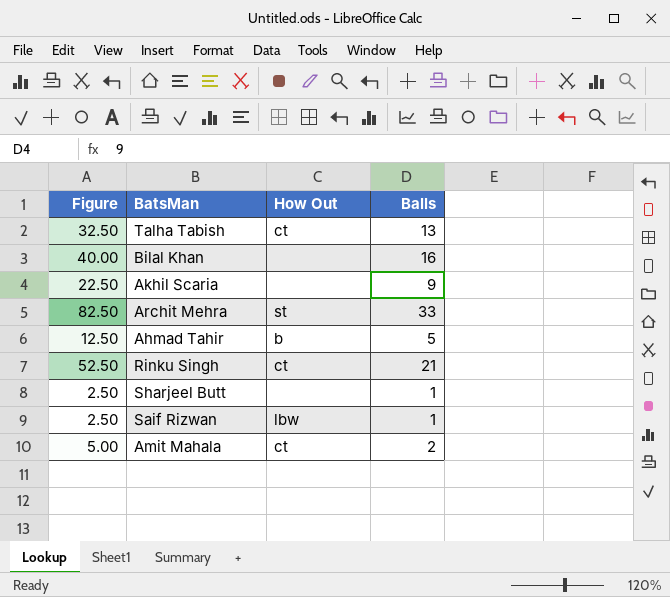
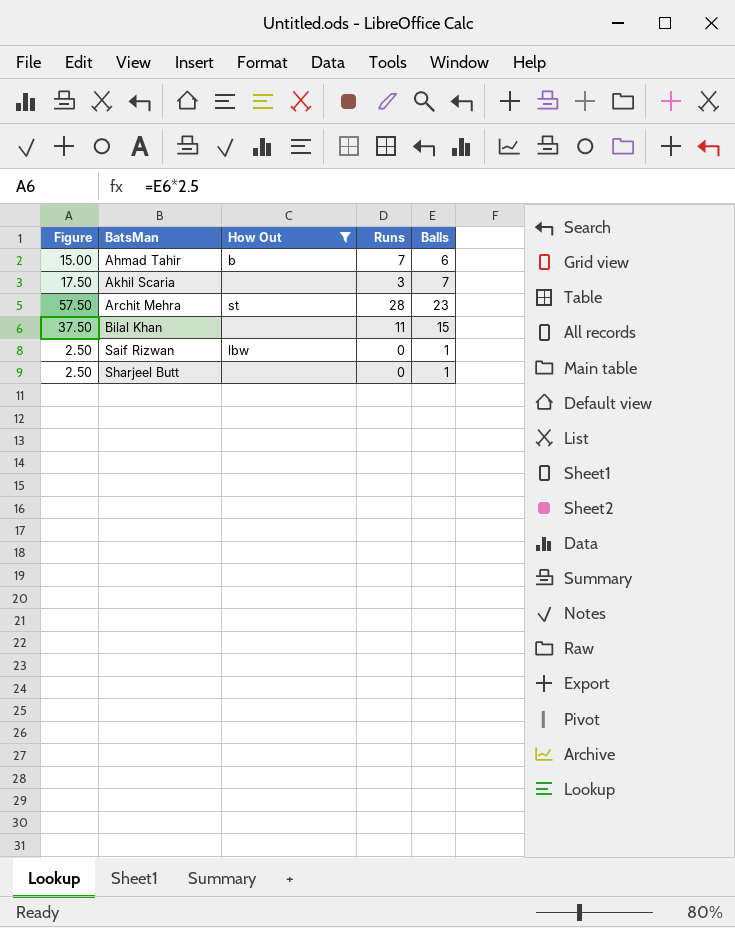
filter: none -> How Out != ct
row order: none -> BatsMan ascending
column Runs | position: none -> 4
Ahmad Tahir | Figure: 12.50 -> 15.00
Ahmad Tahir | Balls: 5 -> 6
Akhil Scaria | Figure: 22.50 -> 17.50
Akhil Scaria | Balls: 9 -> 7
Archit Mehra | Figure: 82.50 -> 57.50
Archit Mehra | Balls: 33 -> 23
Bilal Khan | Figure: 40.00 -> 37.50
Bilal Khan | Balls: 16 -> 15

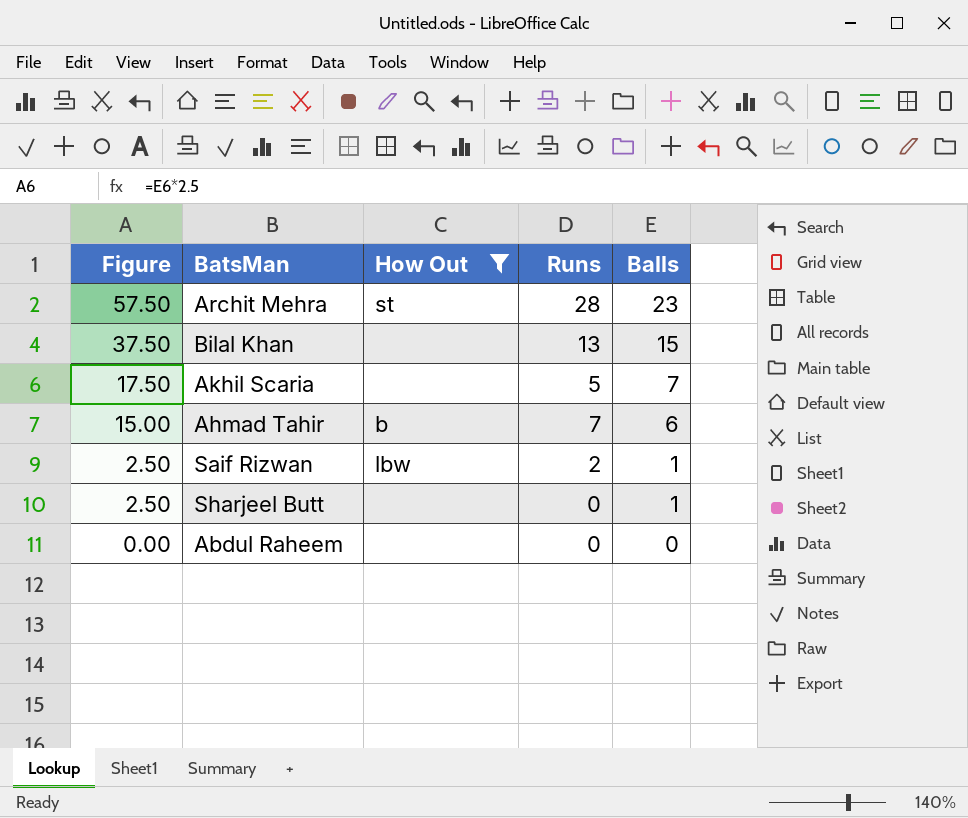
row order: BatsMan ascending -> Figure descending
Bilal Khan | Runs: 11 -> 13
Akhil Scaria | Runs: 3 -> 5
Saif Rizwan | Runs: 0 -> 2
row Abdul Raheem: none -> 0.00 | none | 0 | 0

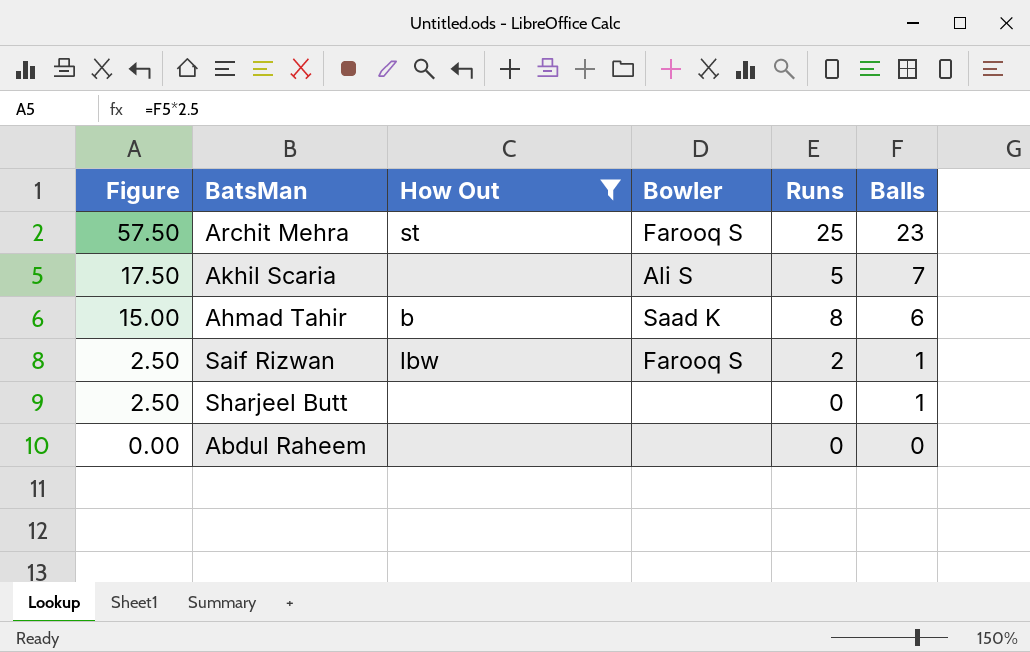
column Bowler | position: none -> 4
row Bilal Khan: 37.50 | none | 13 | 15 -> none
Archit Mehra | Runs: 28 -> 25
Ahmad Tahir | Runs: 7 -> 8

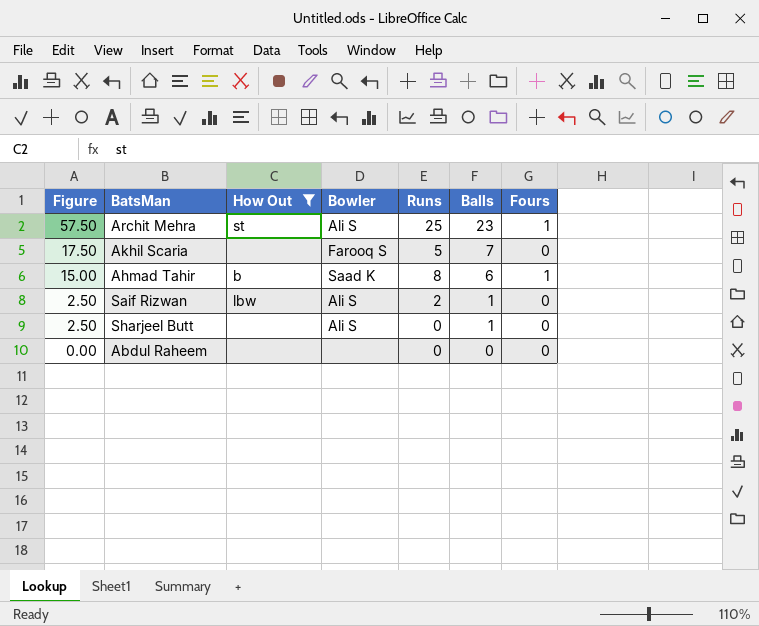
column Fours | position: none -> 7
Archit Mehra | Bowler: Farooq S -> Ali S
Akhil Scaria | Bowler: Ali S -> Farooq S
Saif Rizwan | Bowler: Farooq S -> Ali S
Sharjeel Butt | Bowler: none -> Ali S

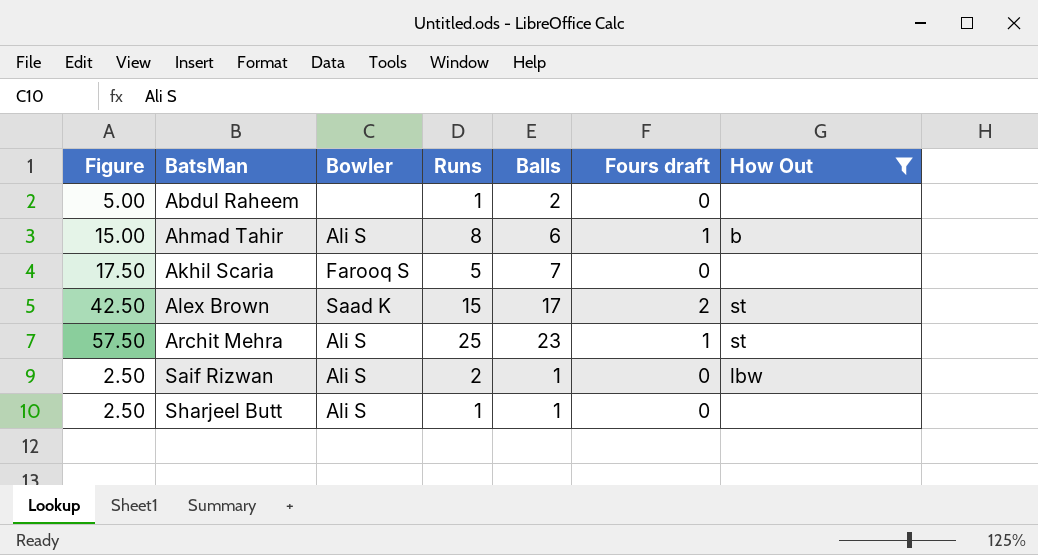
row order: Figure descending -> BatsMan ascending
column name: Fours -> Fours draft
column How Out | position: 3 -> 7
Abdul Raheem | Figure: 0.00 -> 5.00
Abdul Raheem | Runs: 0 -> 1
Abdul Raheem | Balls: 0 -> 2
Ahmad Tahir | Bowler: Saad K -> Ali S
row Alex Brown: none -> 42.50 | Saad K | 15 | 17 | 2 | st
Sharjeel Butt | Runs: 0 -> 1

